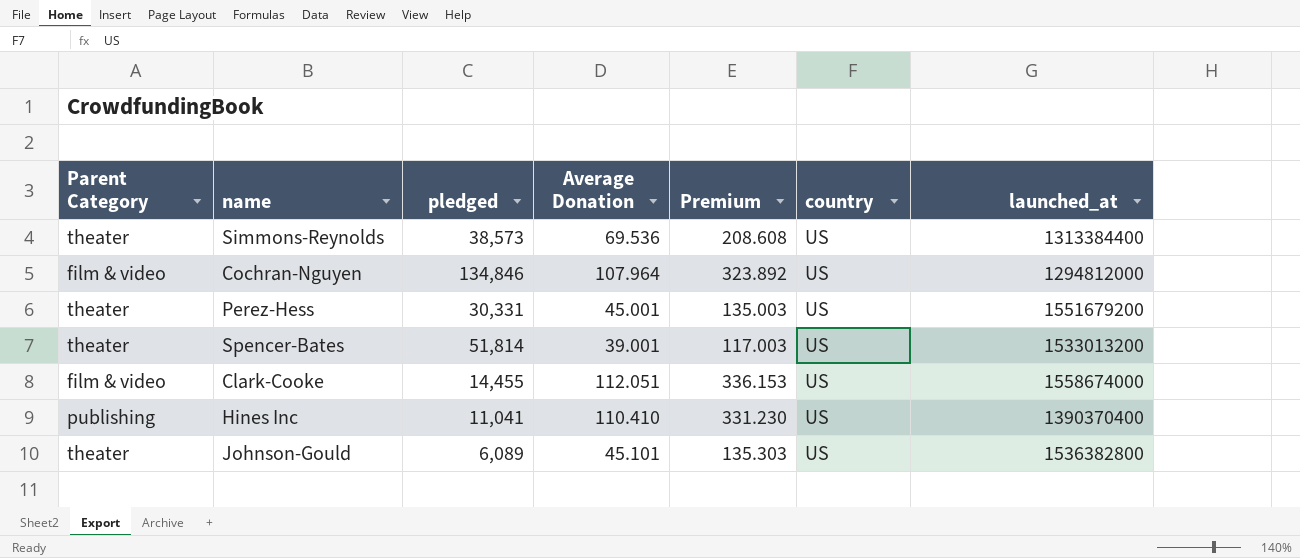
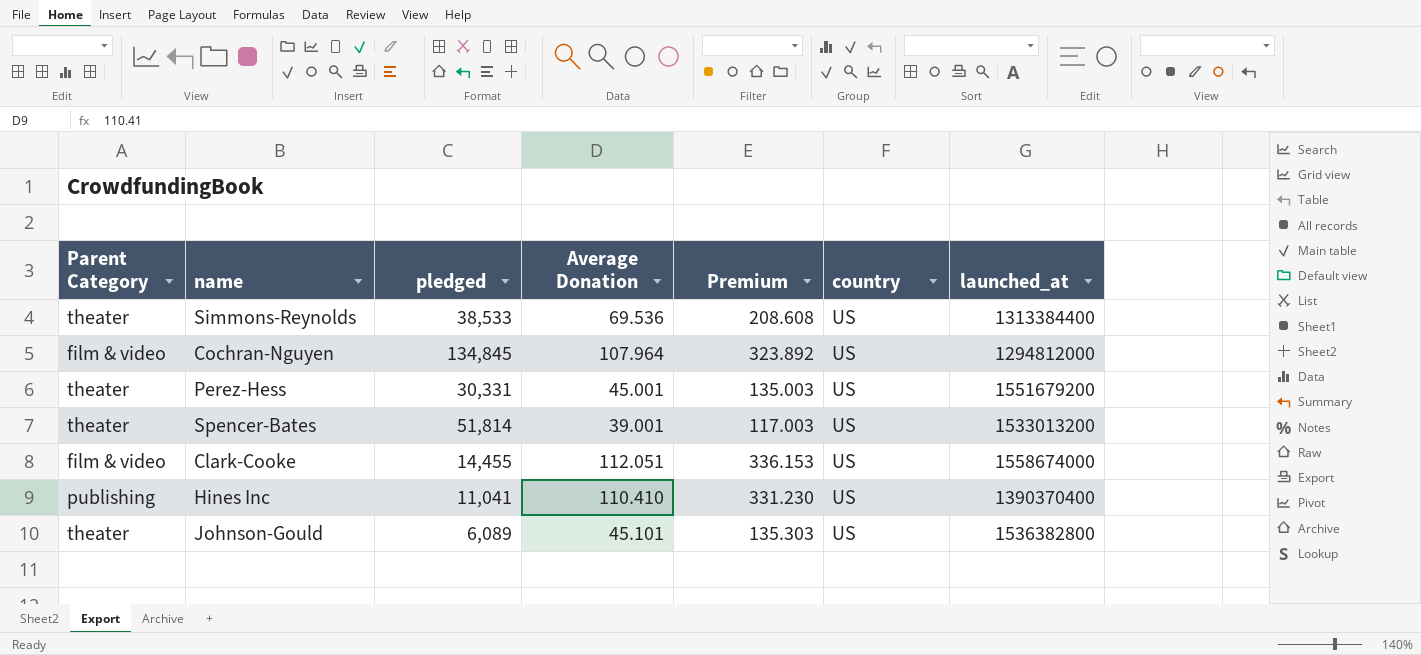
Simmons-Reynolds | pledged: 38,573 -> 38,533
Cochran-Nguyen | pledged: 134,846 -> 134,845

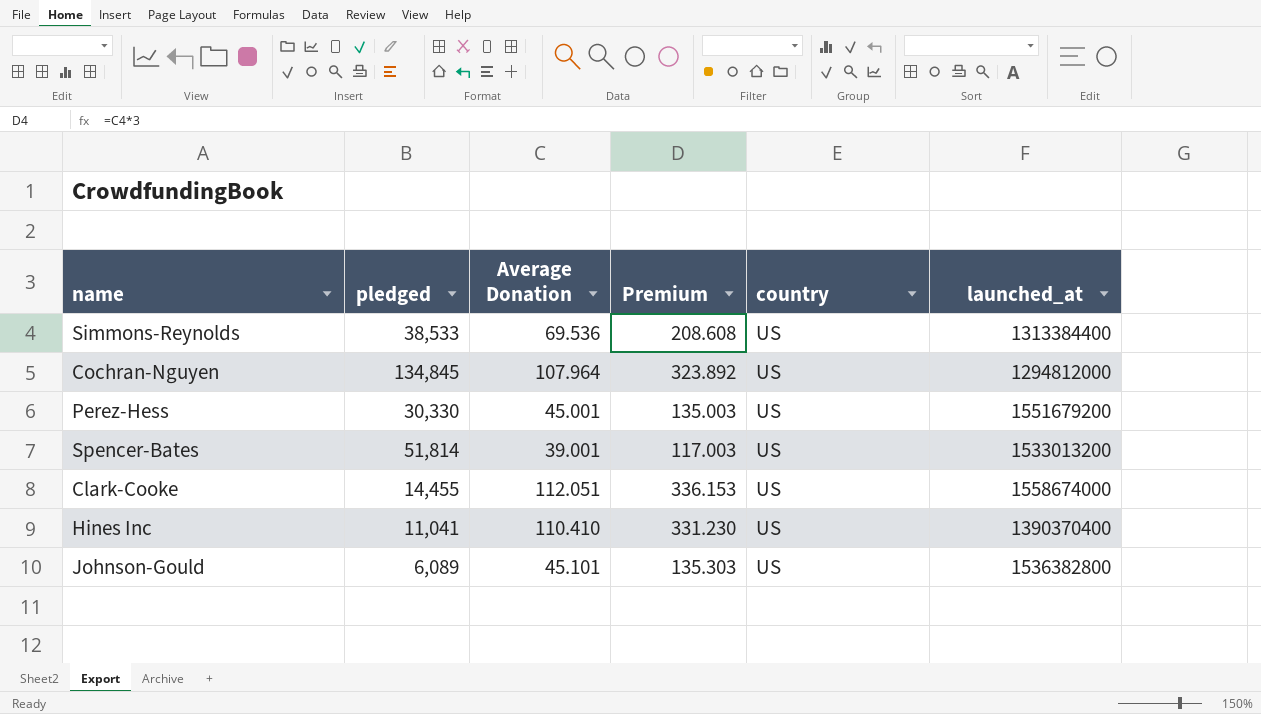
column Parent Category | position: 1 -> none
Perez-Hess | pledged: 30,331 -> 30,330

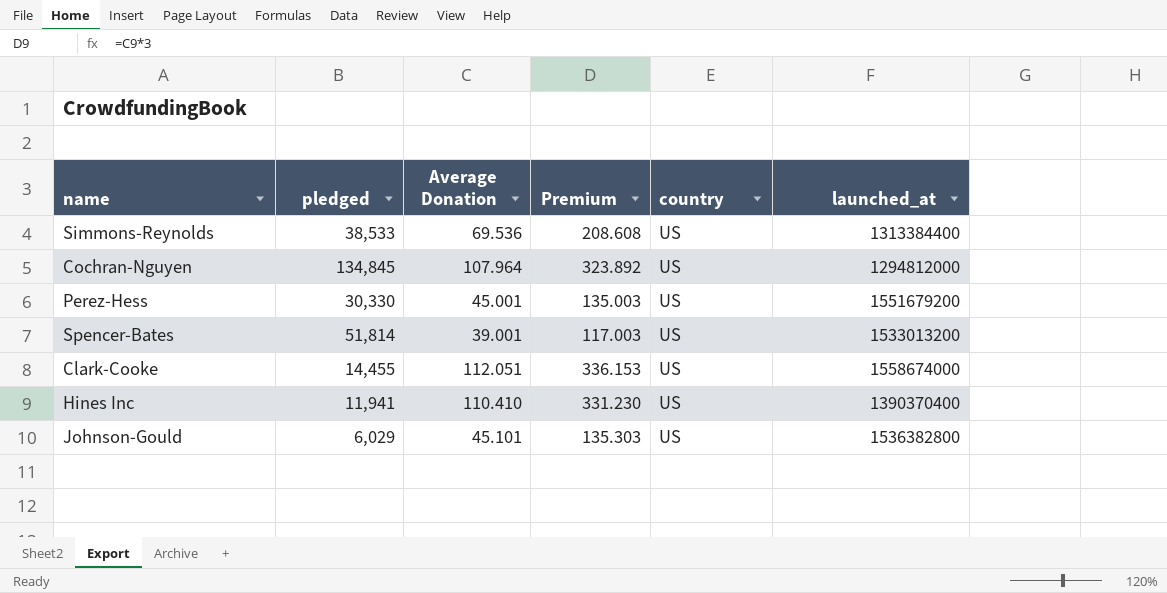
Hines Inc | pledged: 11,041 -> 11,941
Johnson-Gould | pledged: 6,089 -> 6,029

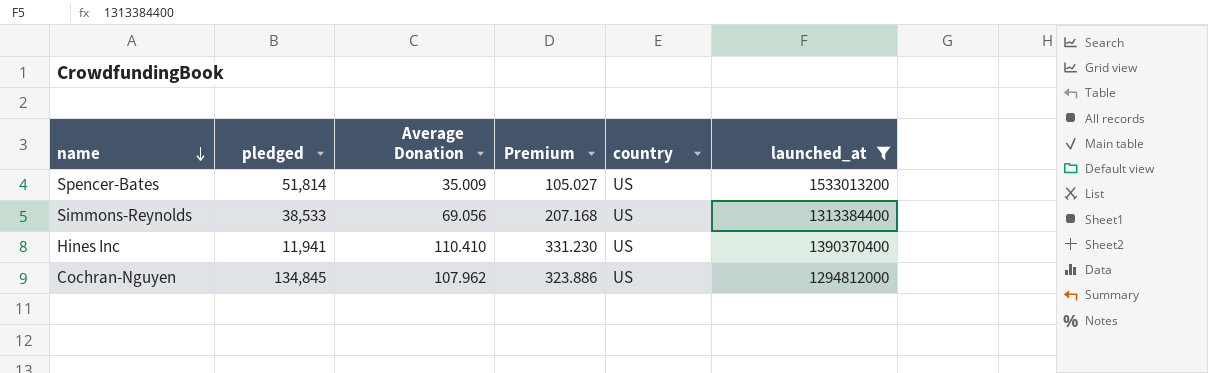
filter: none -> launched_at <= 1533013200
row order: none -> name descending
Spencer-Bates | Average Donation: 39.001 -> 35.009
Spencer-Bates | Premium: 117.003 -> 105.027
Simmons-Reynolds | Average Donation: 69.536 -> 69.056
Simmons-Reynolds | Premium: 208.608 -> 207.168
Cochran-Nguyen | Average Donation: 107.964 -> 107.962
Cochran-Nguyen | Premium: 323.892 -> 323.886

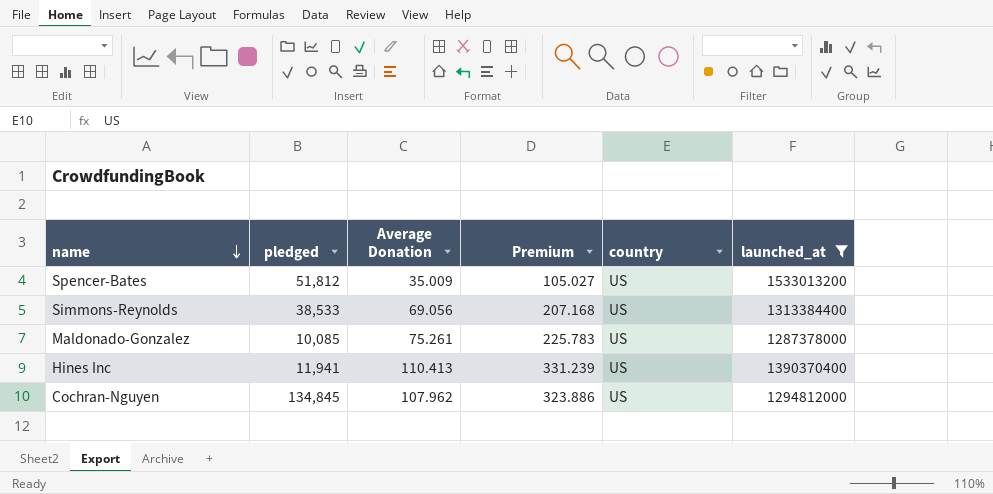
Spencer-Bates | pledged: 51,814 -> 51,812
row Maldonado-Gonzalez: none -> 10,085 | 75.261 | 225.783 | US | 1287378000
Hines Inc | Average Donation: 110.410 -> 110.413
Hines Inc | Premium: 331.230 -> 331.239

